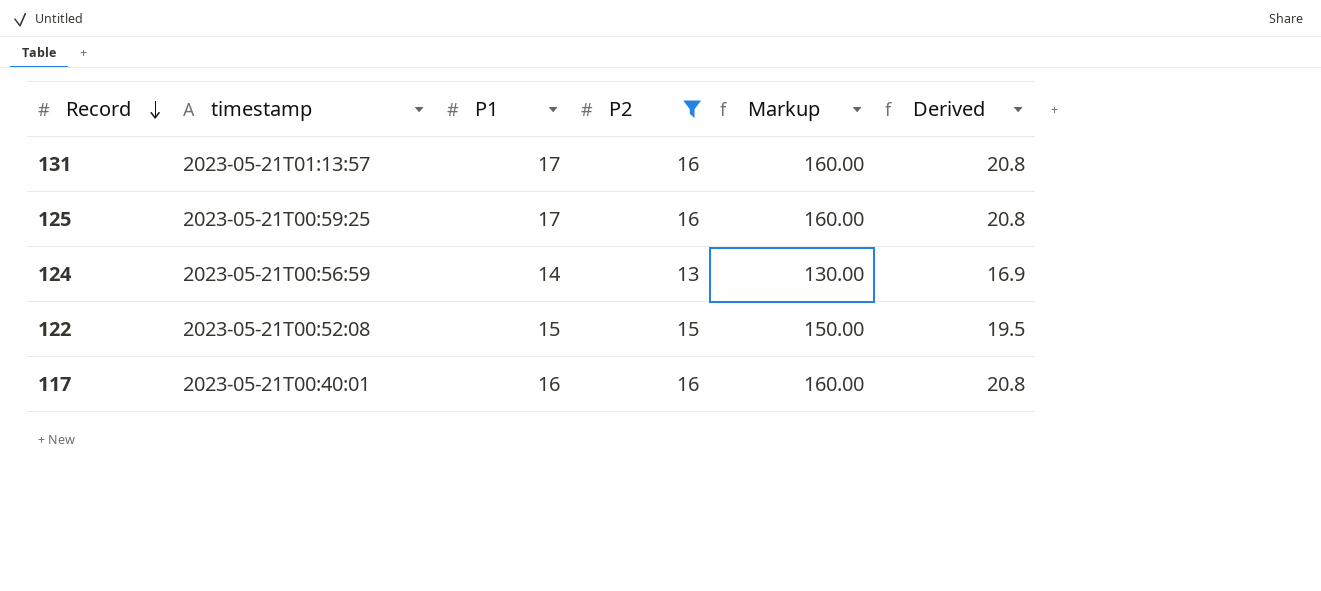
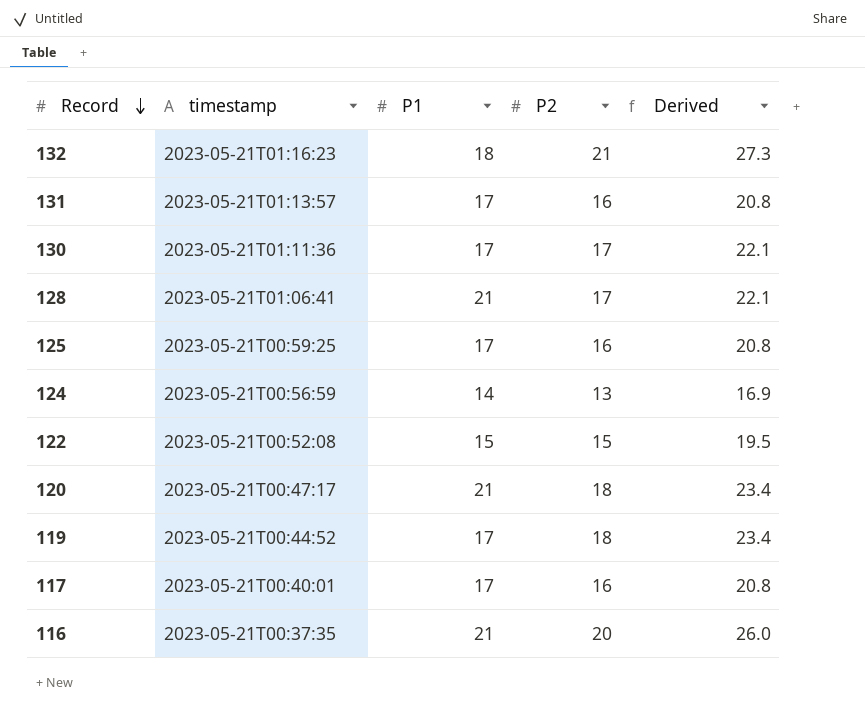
filter: P2 <= 16 -> none
column Markup | formula: [P2] * 10 -> none
117 | P1: 16 -> 17

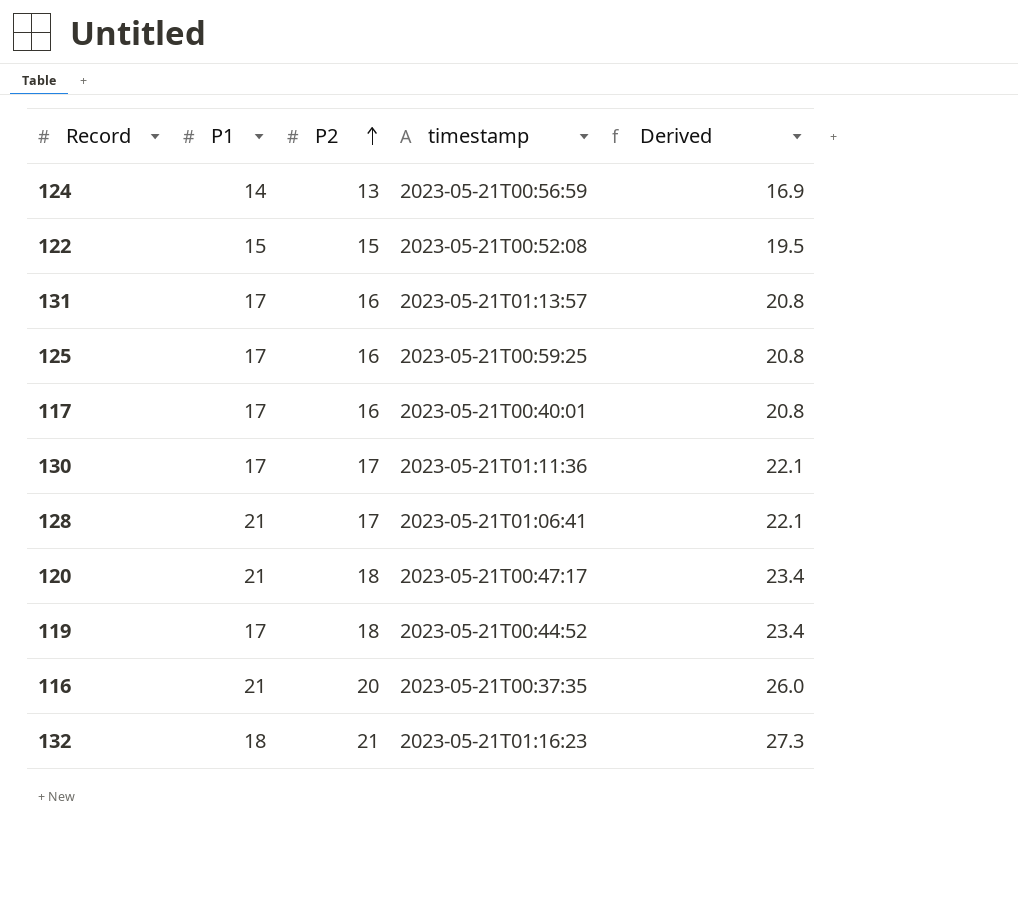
row order: Record descending -> P2 ascending
column timestamp | position: 2 -> 4

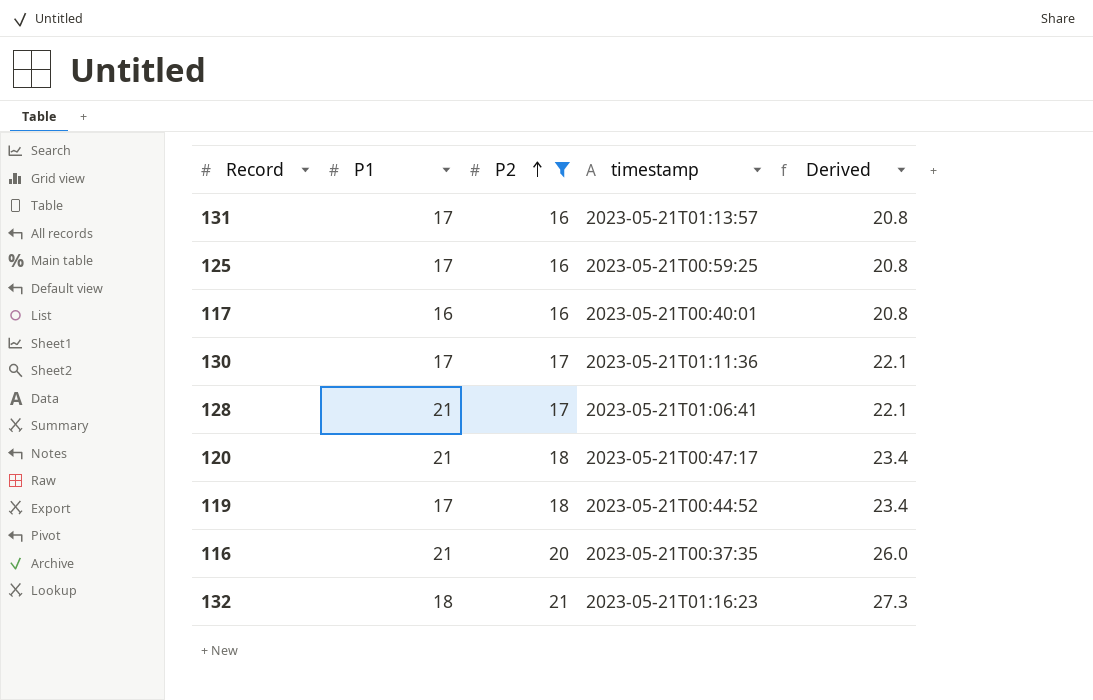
filter: none -> P2 >= 16
117 | P1: 17 -> 16

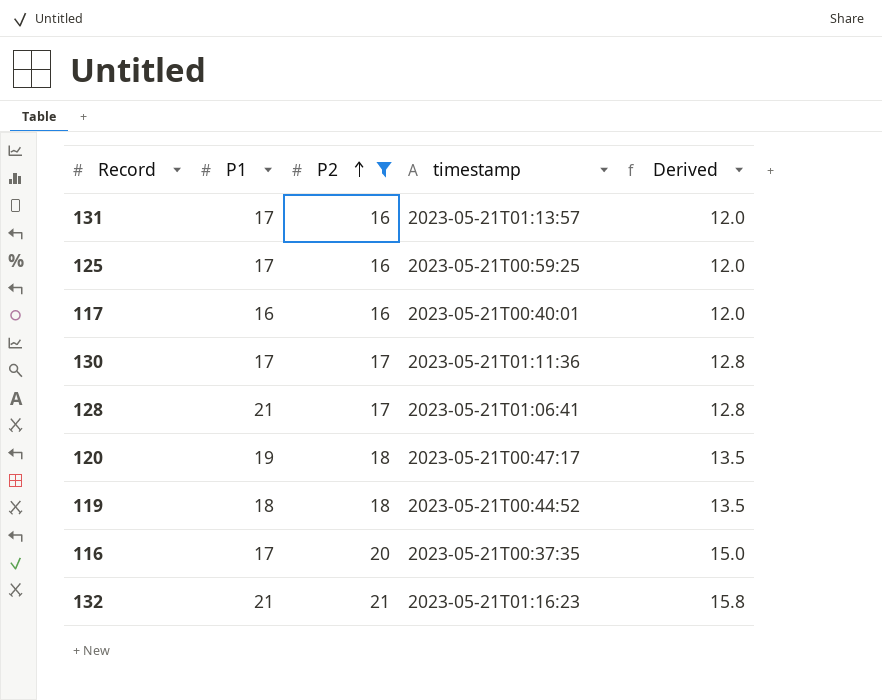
column Derived | formula: [P2] * 1.3 -> [P2] * 0.75
120 | P1: 21 -> 19
119 | P1: 17 -> 18
116 | P1: 21 -> 17
132 | P1: 18 -> 21

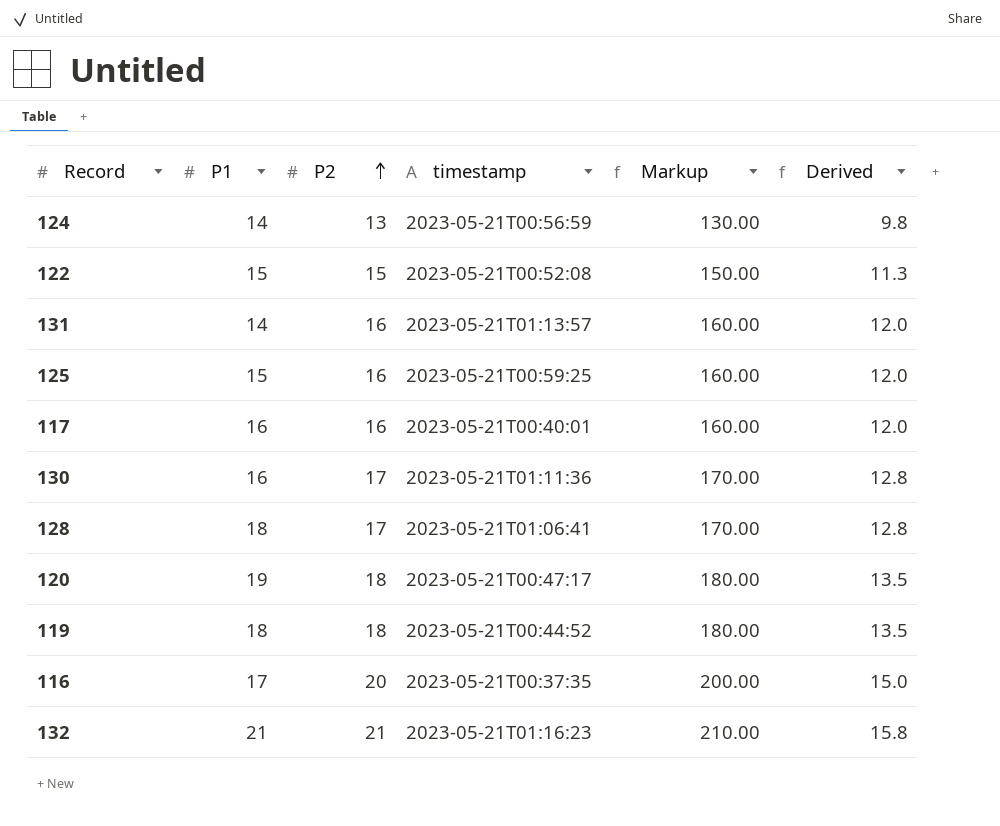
filter: P2 >= 16 -> none
column Markup | formula: none -> [P2] * 10
131 | P1: 17 -> 14
125 | P1: 17 -> 15
130 | P1: 17 -> 16
128 | P1: 21 -> 18

